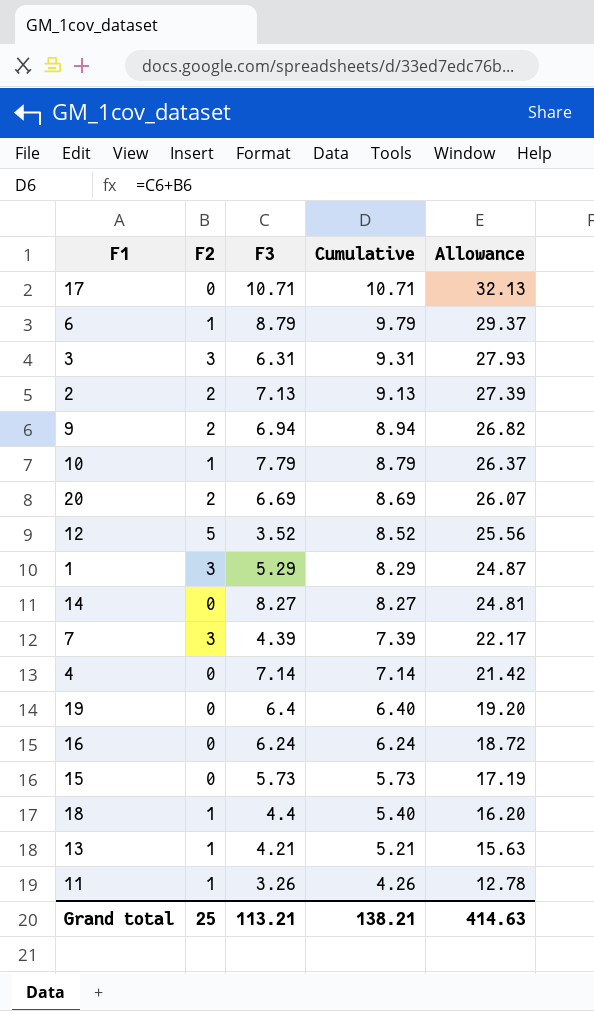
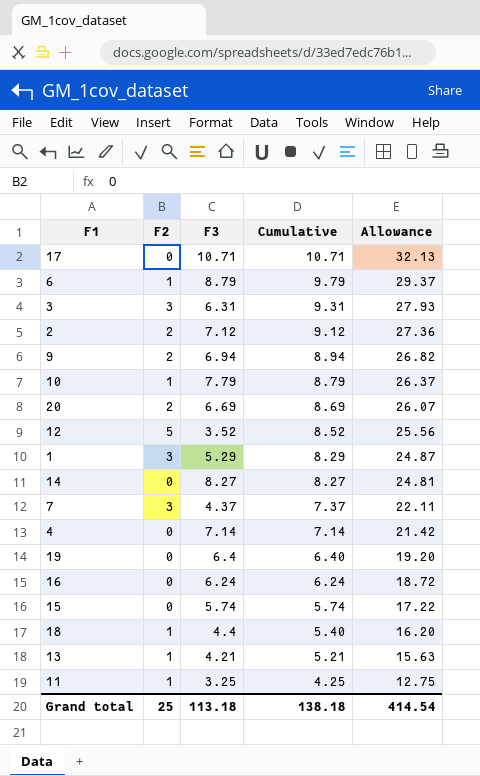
2 | F3: 7.13 -> 7.12
2 | Cumulative: 9.13 -> 9.12
2 | Allowance: 27.39 -> 27.36
7 | F3: 4.39 -> 4.37
7 | Cumulative: 7.39 -> 7.37
7 | Allowance: 22.17 -> 22.11
15 | F3: 5.73 -> 5.74
15 | Cumulative: 5.73 -> 5.74
15 | Allowance: 17.19 -> 17.22
11 | F3: 3.26 -> 3.25
11 | Cumulative: 4.26 -> 4.25
11 | Allowance: 12.78 -> 12.75
Grand total | F3: 113.21 -> 113.18
Grand total | Cumulative: 138.21 -> 138.18
Grand total | Allowance: 414.63 -> 414.54

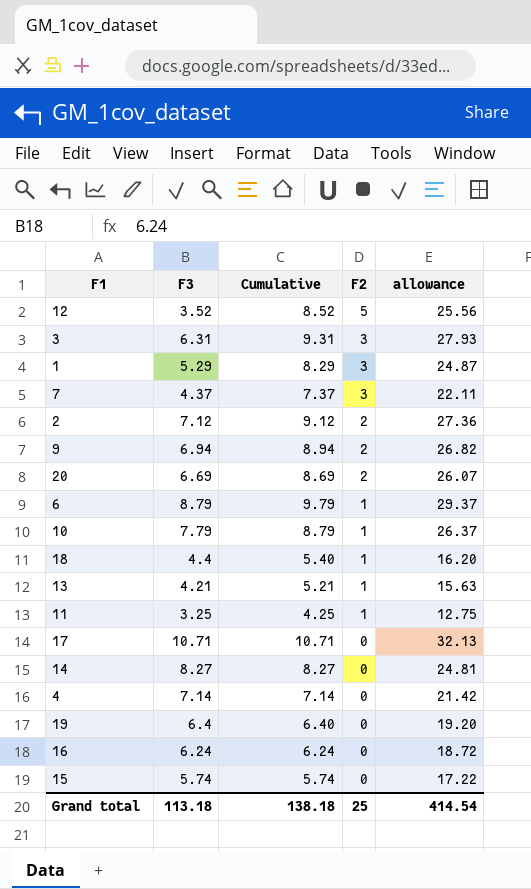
row order: Cumulative descending -> F2 descending
column F2 | position: 2 -> 4
column name: Allowance -> allowance

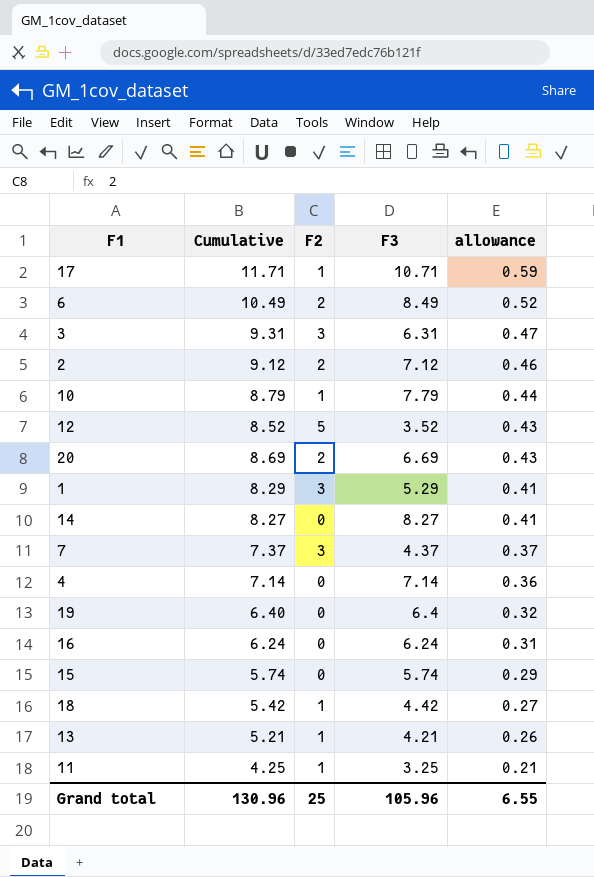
row order: F2 descending -> allowance descending
column F3 | position: 2 -> 4
column allowance | formula: [Cumulative] * 3 -> [Cumulative] * 0.05
row 9: 6.94 | 8.94 | 2 | 26.82 -> none
17 | Cumulative: 10.71 -> 11.71
17 | F2: 0 -> 1
6 | Cumulative: 9.79 -> 10.49
6 | F2: 1 -> 2
6 | F3: 8.79 -> 8.49
18 | Cumulative: 5.40 -> 5.42
18 | F3: 4.4 -> 4.42
Grand total | Cumulative: 138.18 -> 130.96
Grand total | F3: 113.18 -> 105.96
Grand total | allowance: 414.54 -> 6.55

